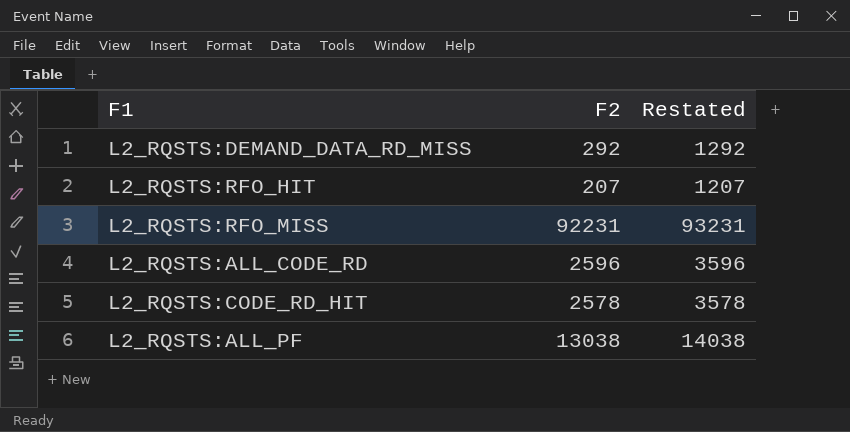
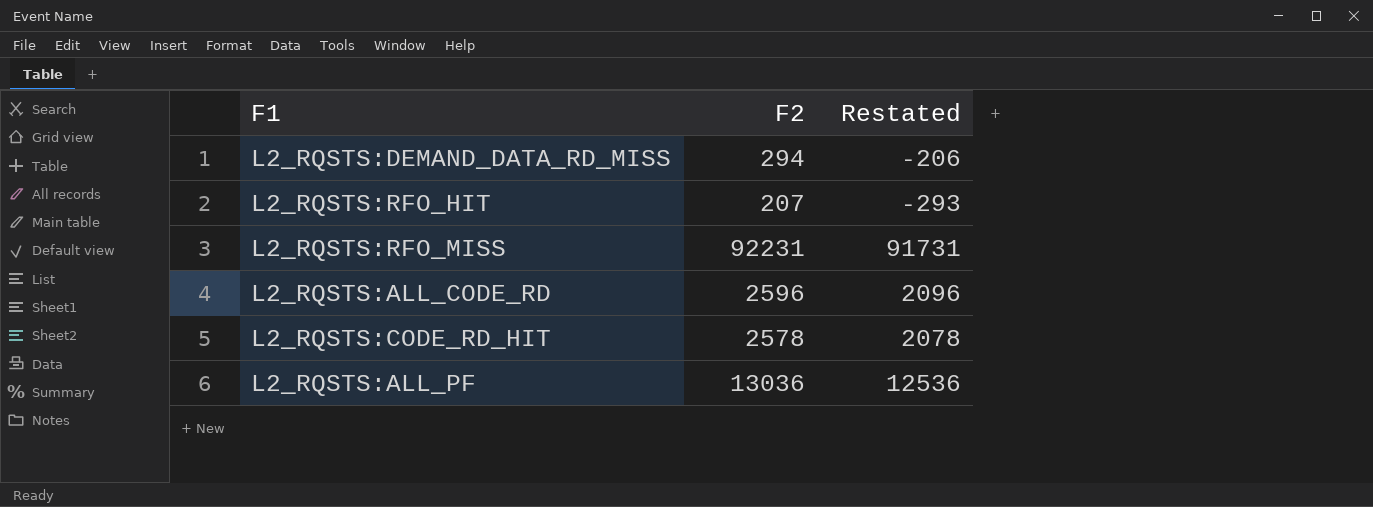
column Restated | formula: [F2] + 1000 -> [F2] - 500
L2_RQSTS:DEMAND_DATA_RD_MISS | F2: 292 -> 294
L2_RQSTS:ALL_PF | F2: 13038 -> 13036

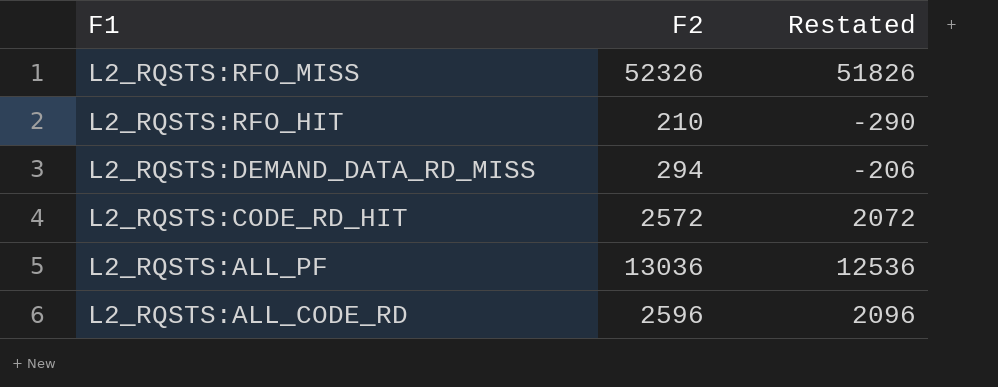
row order: none -> F1 descending
L2_RQSTS:RFO_MISS | F2: 92231 -> 52326
L2_RQSTS:RFO_MISS | Restated: 91731 -> 51826
L2_RQSTS:RFO_HIT | F2: 207 -> 210
L2_RQSTS:RFO_HIT | Restated: -293 -> -290
L2_RQSTS:CODE_RD_HIT | F2: 2578 -> 2572
L2_RQSTS:CODE_RD_HIT | Restated: 2078 -> 2072

